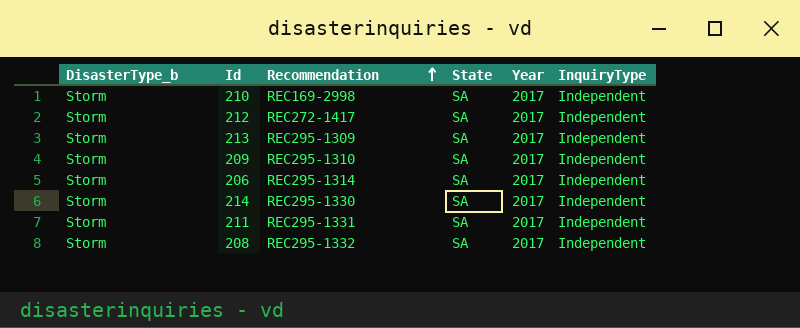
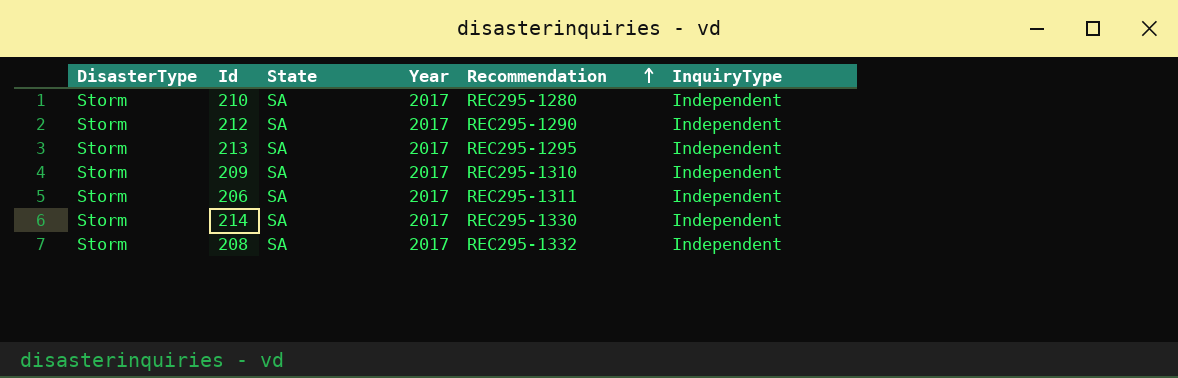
column name: DisasterType_b -> DisasterType
column Recommendation | position: 3 -> 5
row 211: Storm | REC295-1331 | SA | 2017 | Independent -> none
210 | Recommendation: REC169-2998 -> REC295-1280
212 | Recommendation: REC272-1417 -> REC295-1290
213 | Recommendation: REC295-1309 -> REC295-1295
206 | Recommendation: REC295-1314 -> REC295-1311

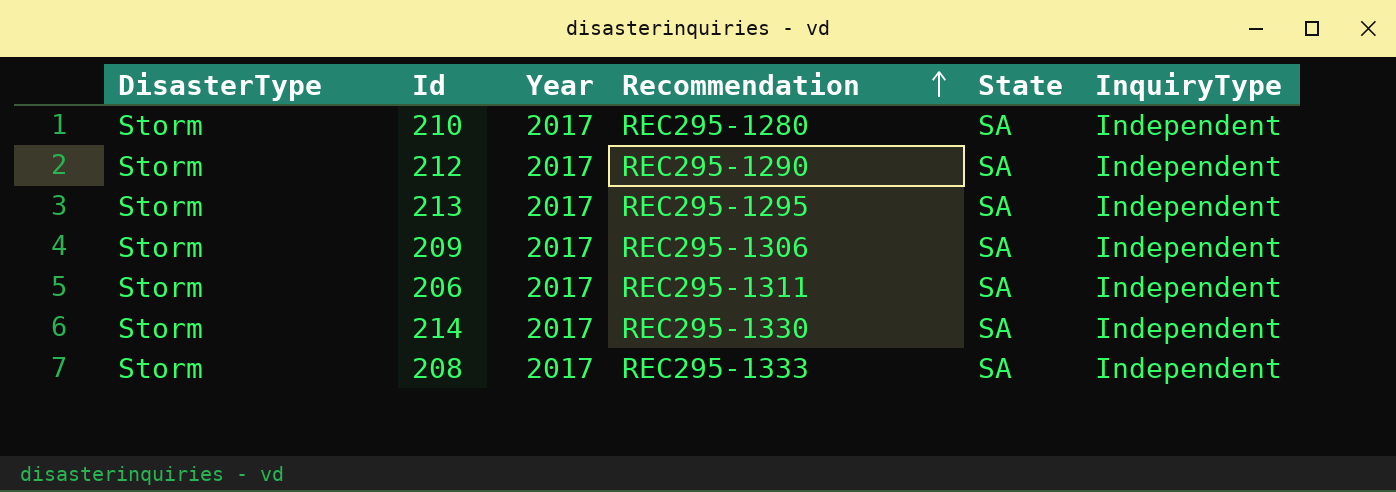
column State | position: 3 -> 5
209 | Recommendation: REC295-1310 -> REC295-1306
208 | Recommendation: REC295-1332 -> REC295-1333

